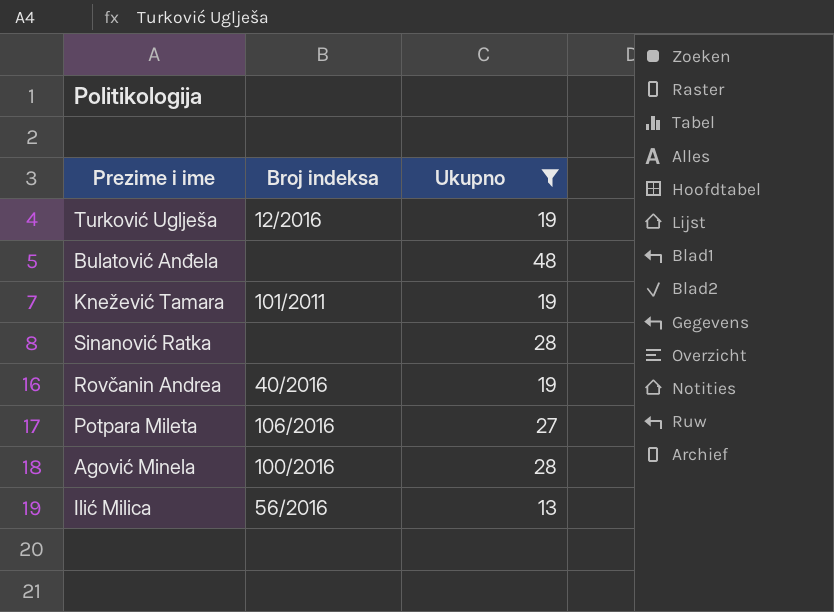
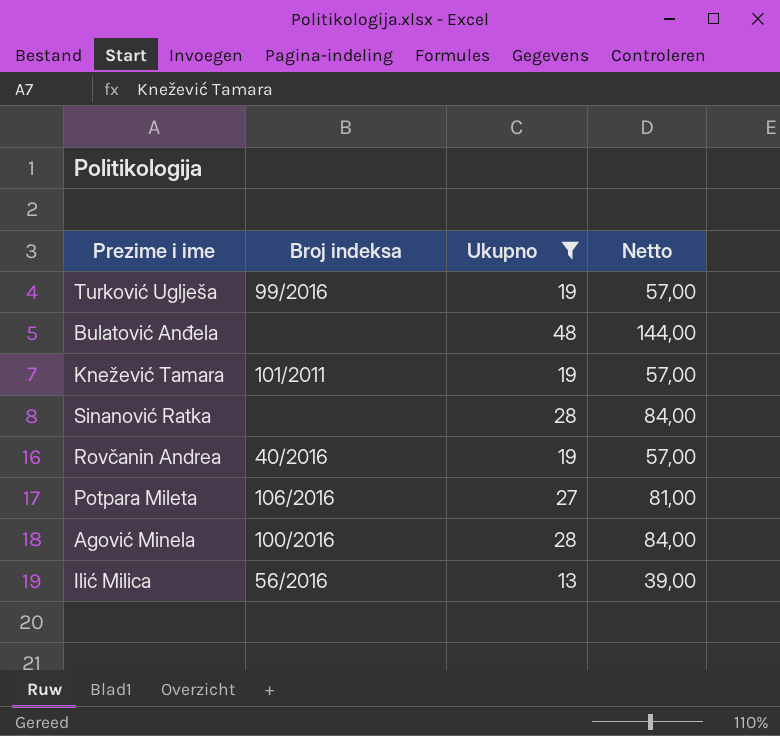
column Netto | formula: none -> [Ukupno] * 3
Turković Uglješa | Broj indeksa: 12/2016 -> 99/2016

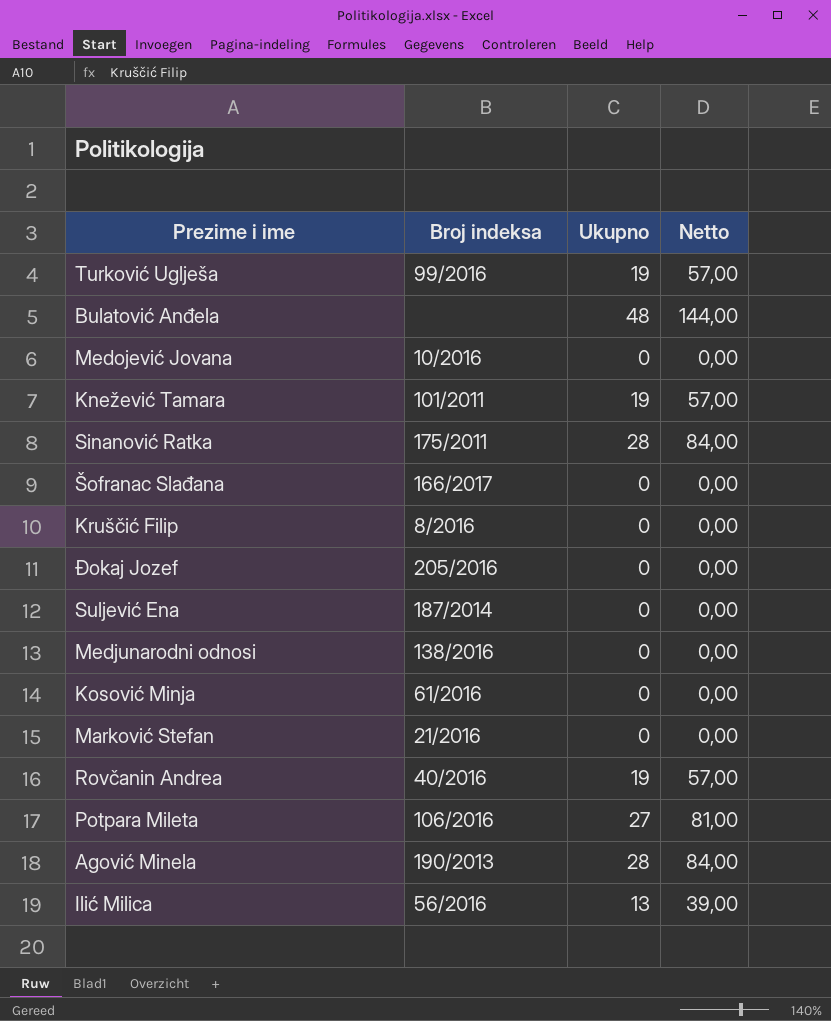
filter: Ukupno != 0 -> none
Sinanović Ratka | Broj indeksa: none -> 175/2011
Agović Minela | Broj indeksa: 100/2016 -> 190/2013

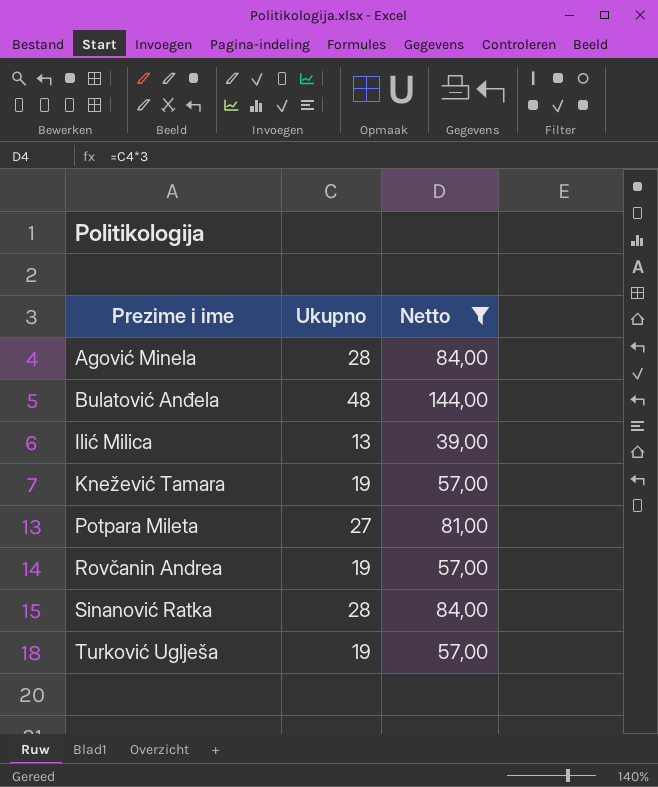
filter: none -> Netto != 0,00
row order: none -> Prezime i ime ascending
column Broj indeksa | position: 2 -> none

